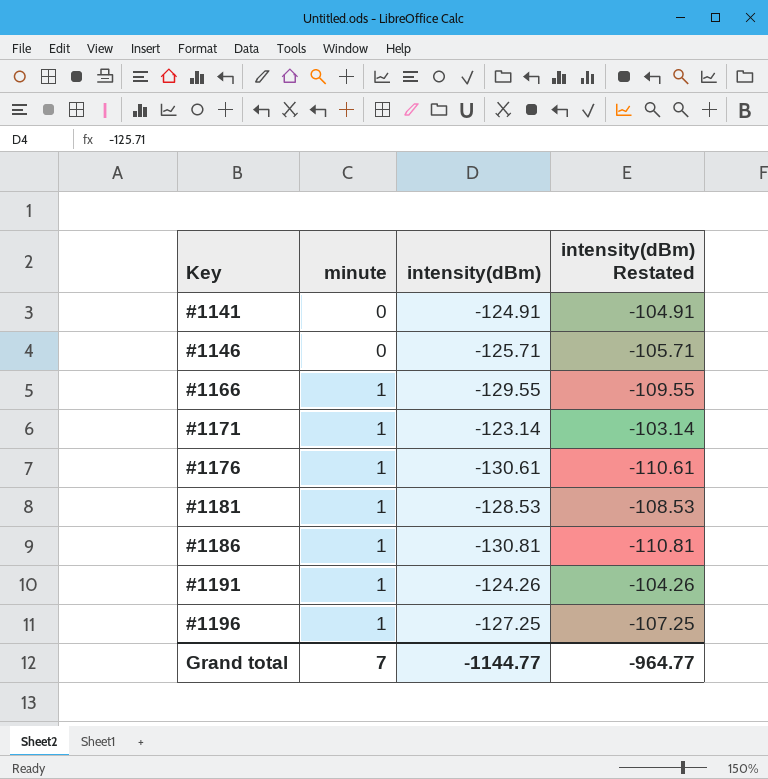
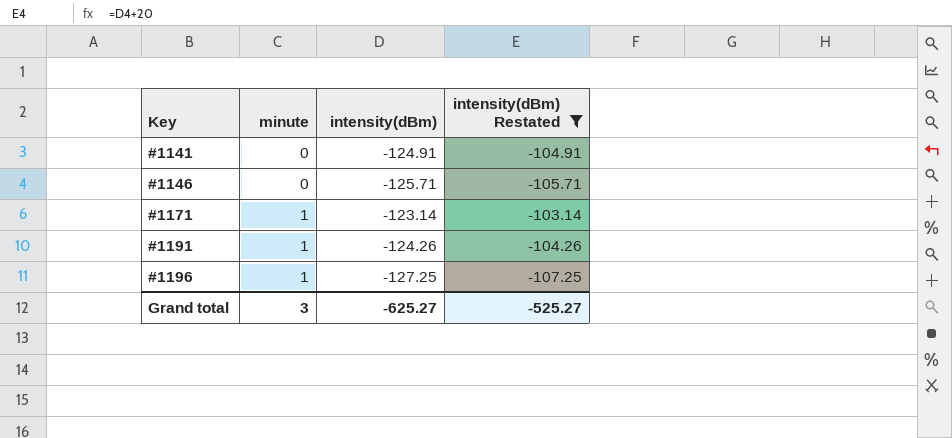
filter: none -> intensity(dBm) Restated >= -107.25
Grand total | minute: 7 -> 3
Grand total | intensity(dBm): -1144.77 -> -625.27
Grand total | intensity(dBm) Restated: -964.77 -> -525.27

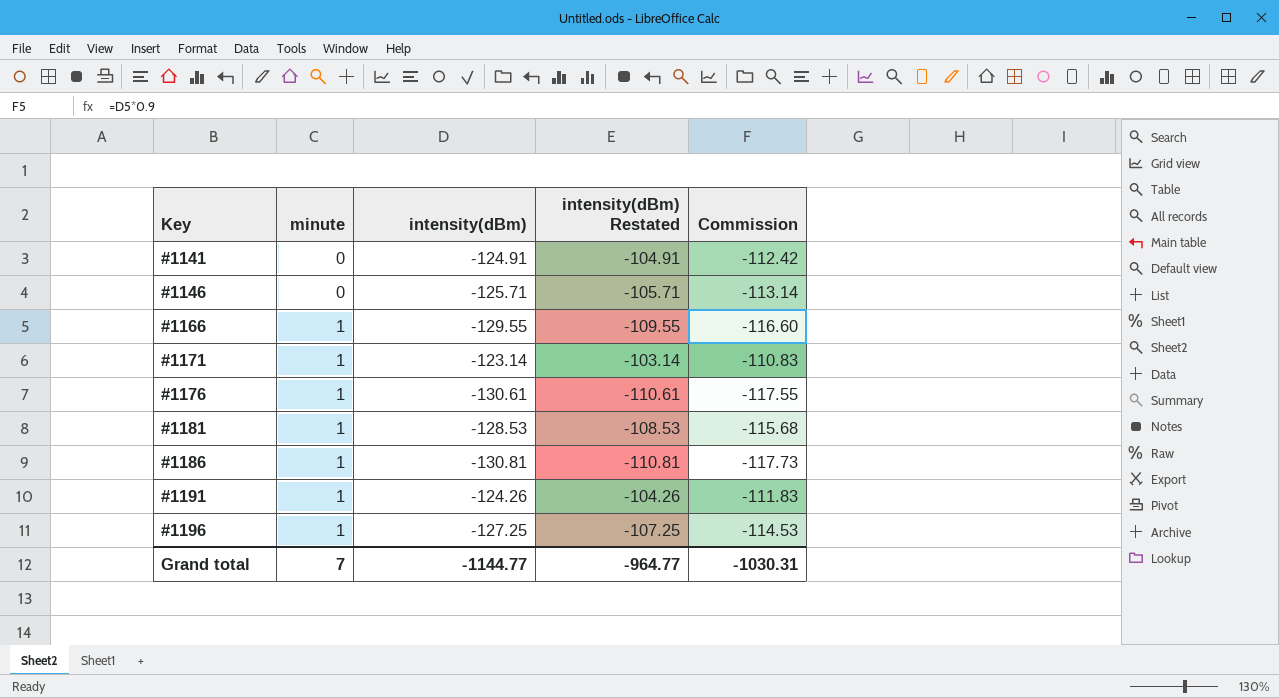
filter: intensity(dBm) Restated >= -107.25 -> none
column Commission | formula: none -> [intensity(dBm)] * 0.9
Grand total | minute: 3 -> 7
Grand total | intensity(dBm): -625.27 -> -1144.77
Grand total | intensity(dBm) Restated: -525.27 -> -964.77

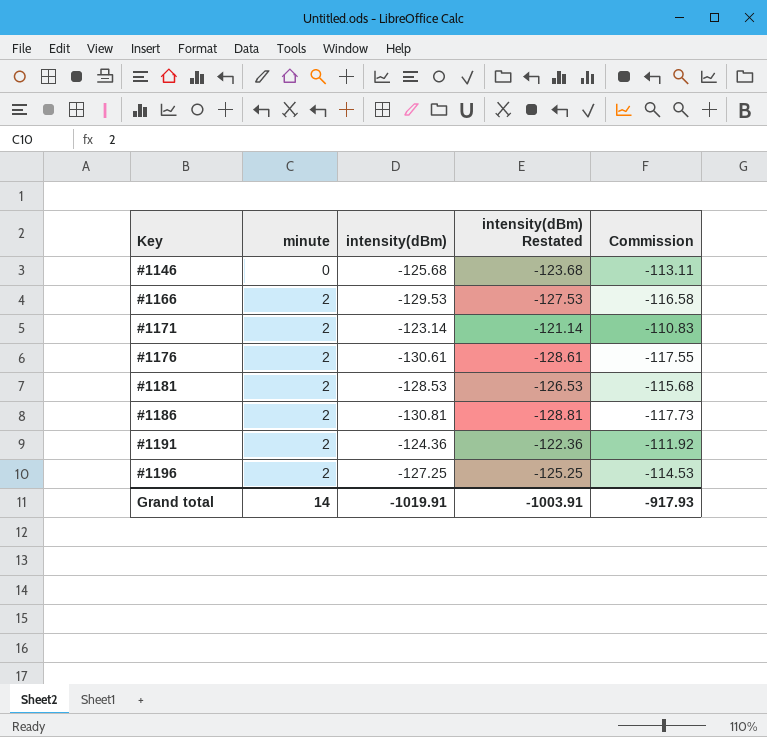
column intensity(dBm) Restated | formula: [intensity(dBm)] + 20 -> [intensity(dBm)] + 2
row #1141: 0 | -124.91 | -104.91 | -112.42 -> none
#1146 | intensity(dBm): -125.71 -> -125.68
#1146 | Commission: -113.14 -> -113.11
#1166 | minute: 1 -> 2
#1166 | intensity(dBm): -129.55 -> -129.53
#1166 | Commission: -116.60 -> -116.58
#1171 | minute: 1 -> 2
#1176 | minute: 1 -> 2
#1181 | minute: 1 -> 2
#1186 | minute: 1 -> 2
#1191 | minute: 1 -> 2
#1191 | intensity(dBm): -124.26 -> -124.36
#1191 | Commission: -111.83 -> -111.92
#1196 | minute: 1 -> 2
Grand total | minute: 7 -> 14
Grand total | intensity(dBm): -1144.77 -> -1019.91
Grand total | intensity(dBm) Restated: -964.77 -> -1003.91
Grand total | Commission: -1030.31 -> -917.93

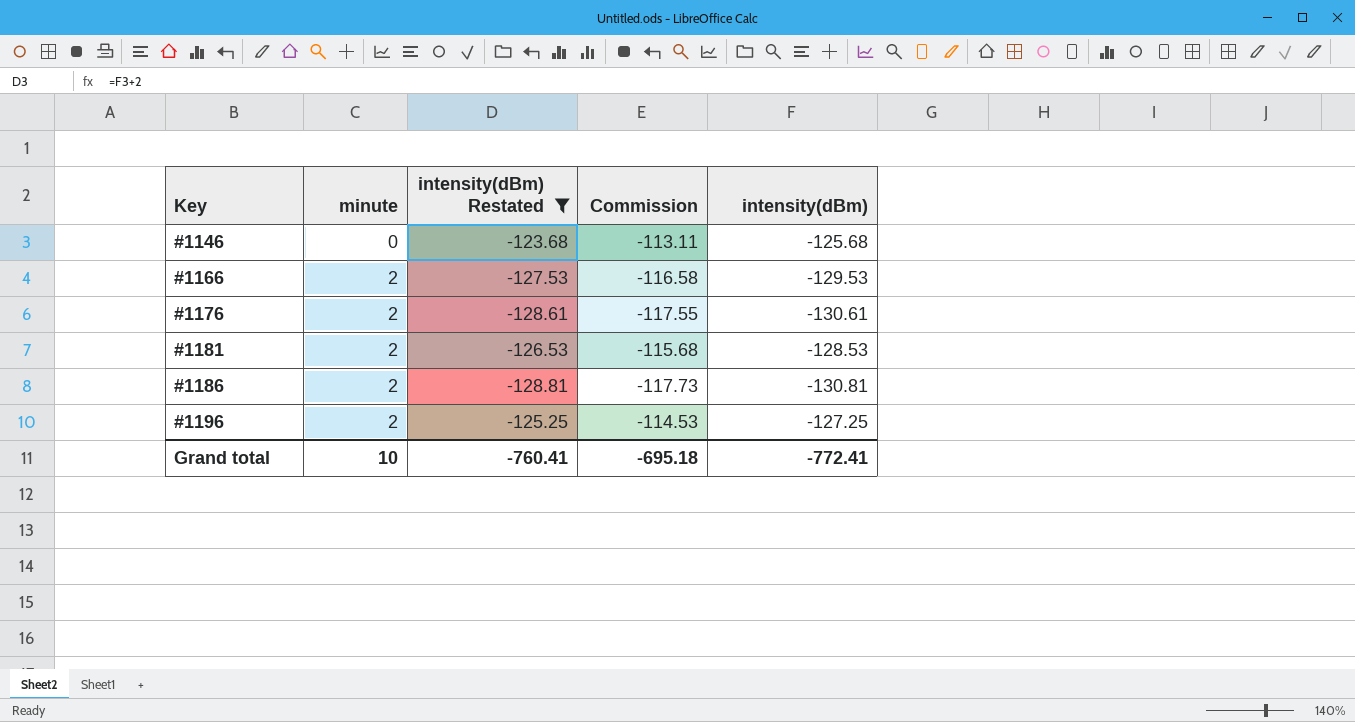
filter: none -> intensity(dBm) Restated <= -123.68
column intensity(dBm) | position: 3 -> 5
Grand total | minute: 14 -> 10
Grand total | intensity(dBm) Restated: -1003.91 -> -760.41
Grand total | Commission: -917.93 -> -695.18
Grand total | intensity(dBm): -1019.91 -> -772.41

